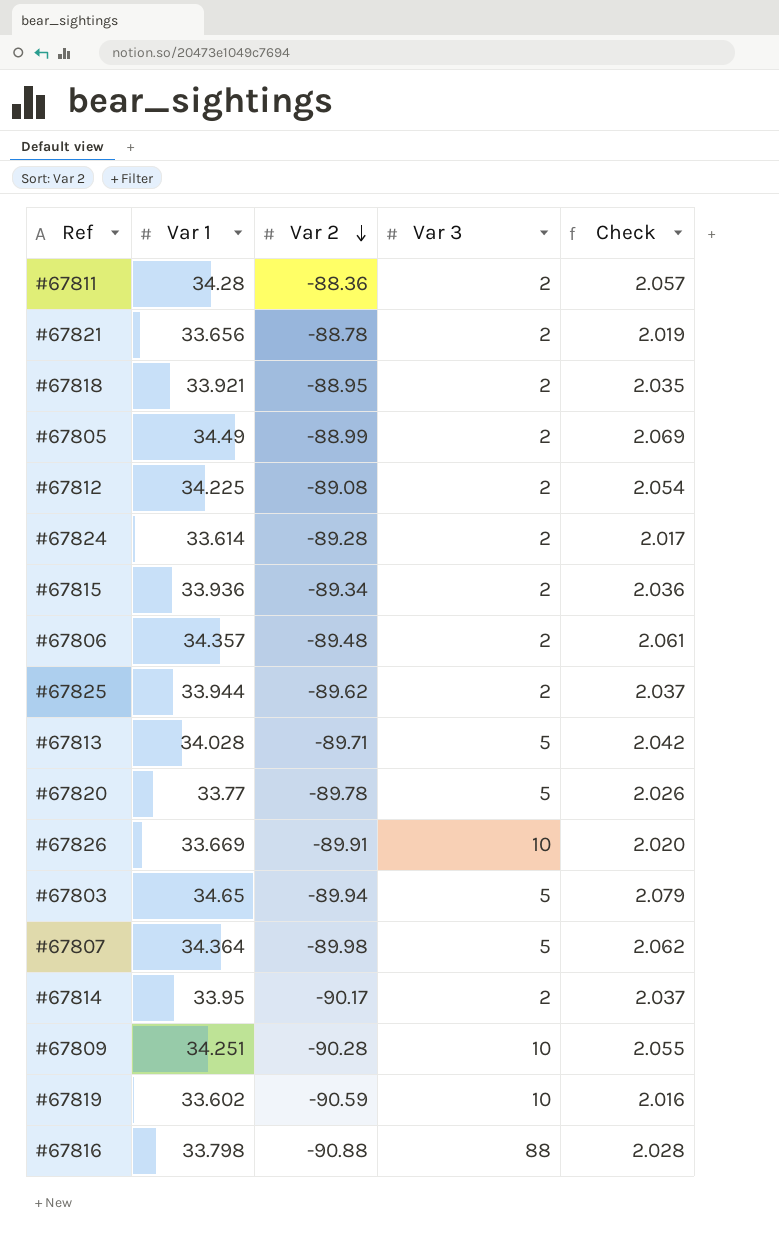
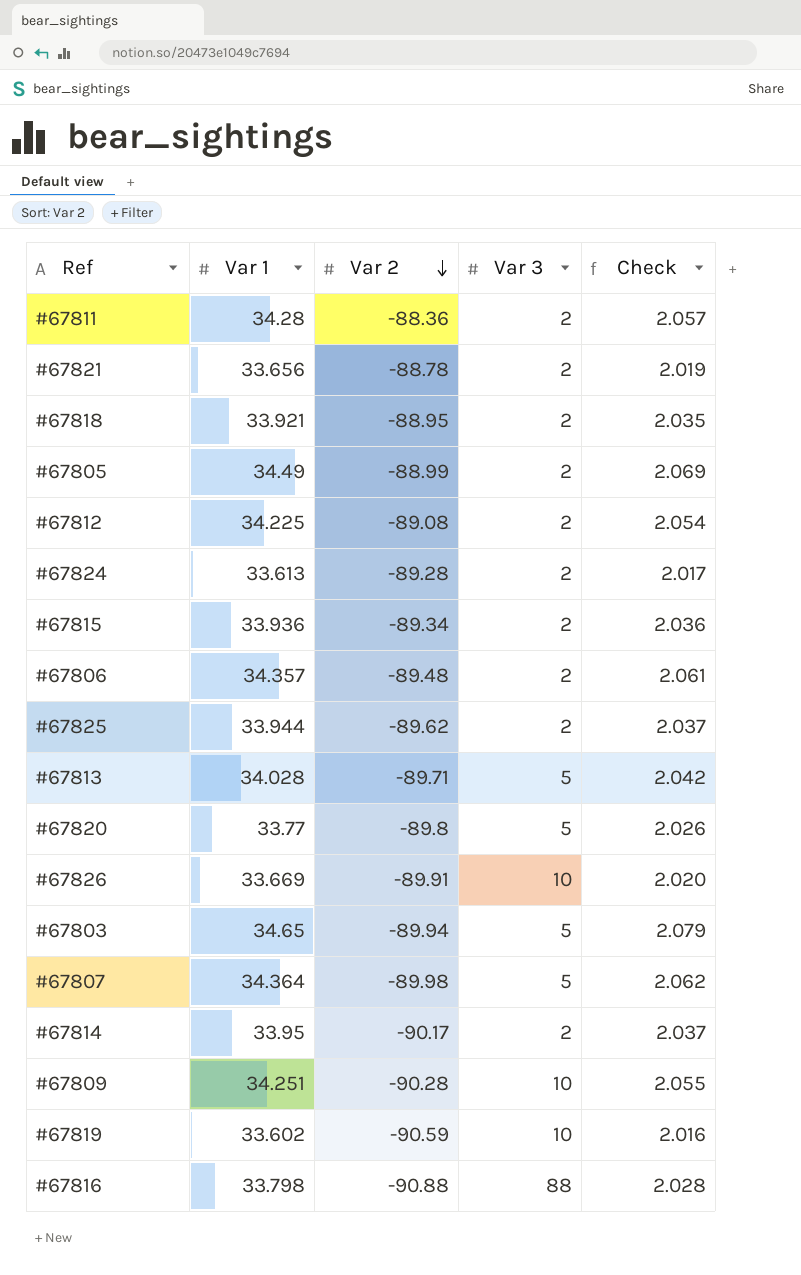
#67824 | Var 1: 33.614 -> 33.613
#67820 | Var 2: -89.78 -> -89.8

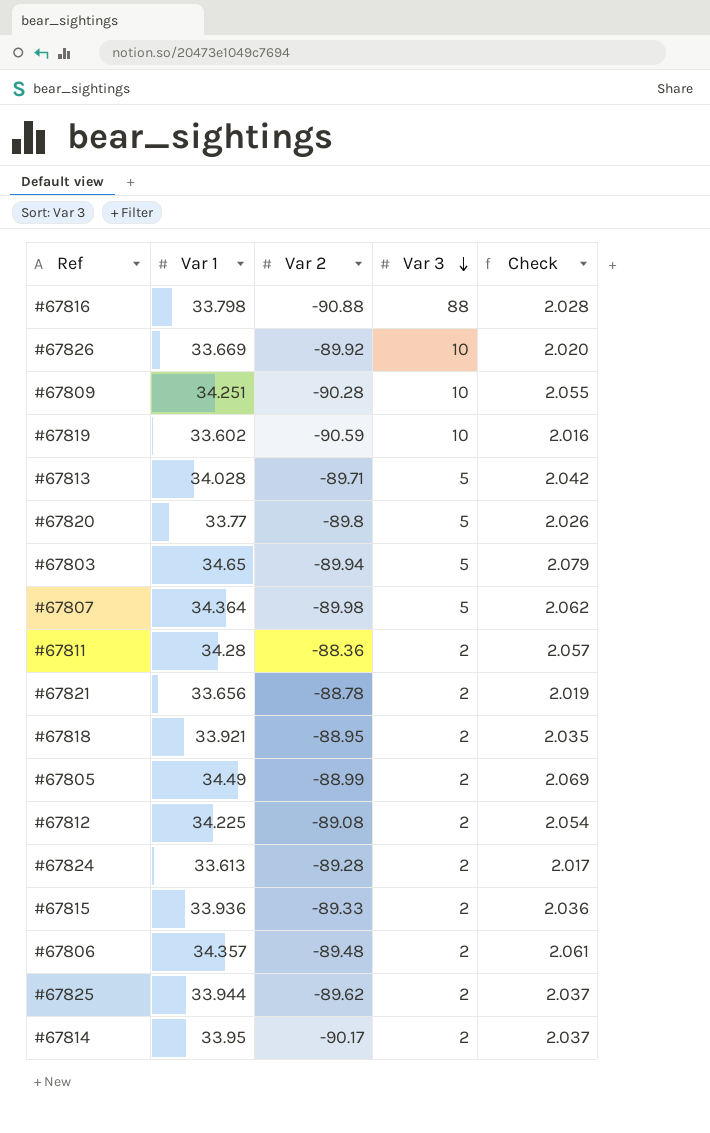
row order: Var 2 descending -> Var 3 descending
#67826 | Var 2: -89.91 -> -89.92
#67815 | Var 2: -89.34 -> -89.33

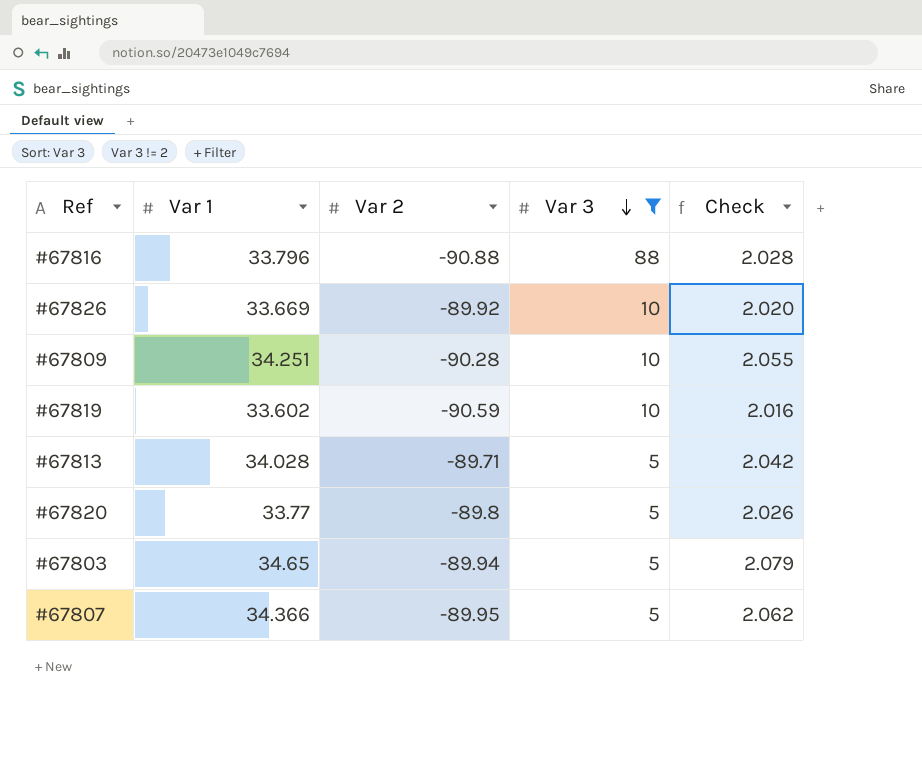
filter: none -> Var 3 != 2
#67816 | Var 1: 33.798 -> 33.796
#67807 | Var 1: 34.364 -> 34.366
#67807 | Var 2: -89.98 -> -89.95

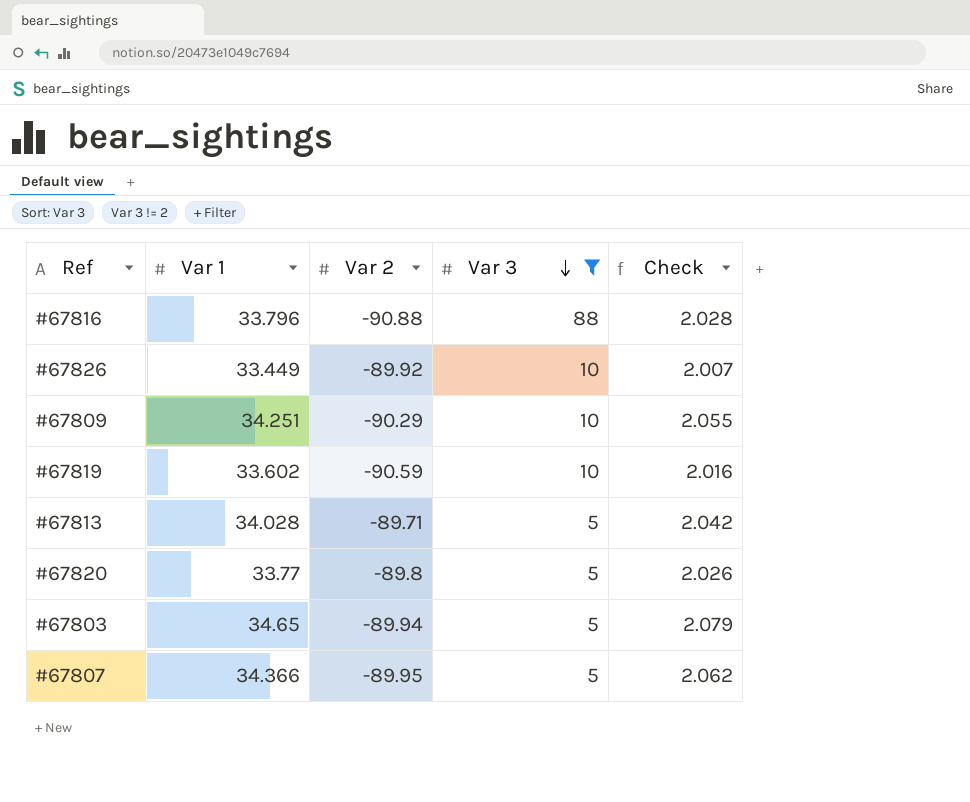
#67826 | Var 1: 33.669 -> 33.449
#67826 | Check: 2.020 -> 2.007
#67809 | Var 2: -90.28 -> -90.29

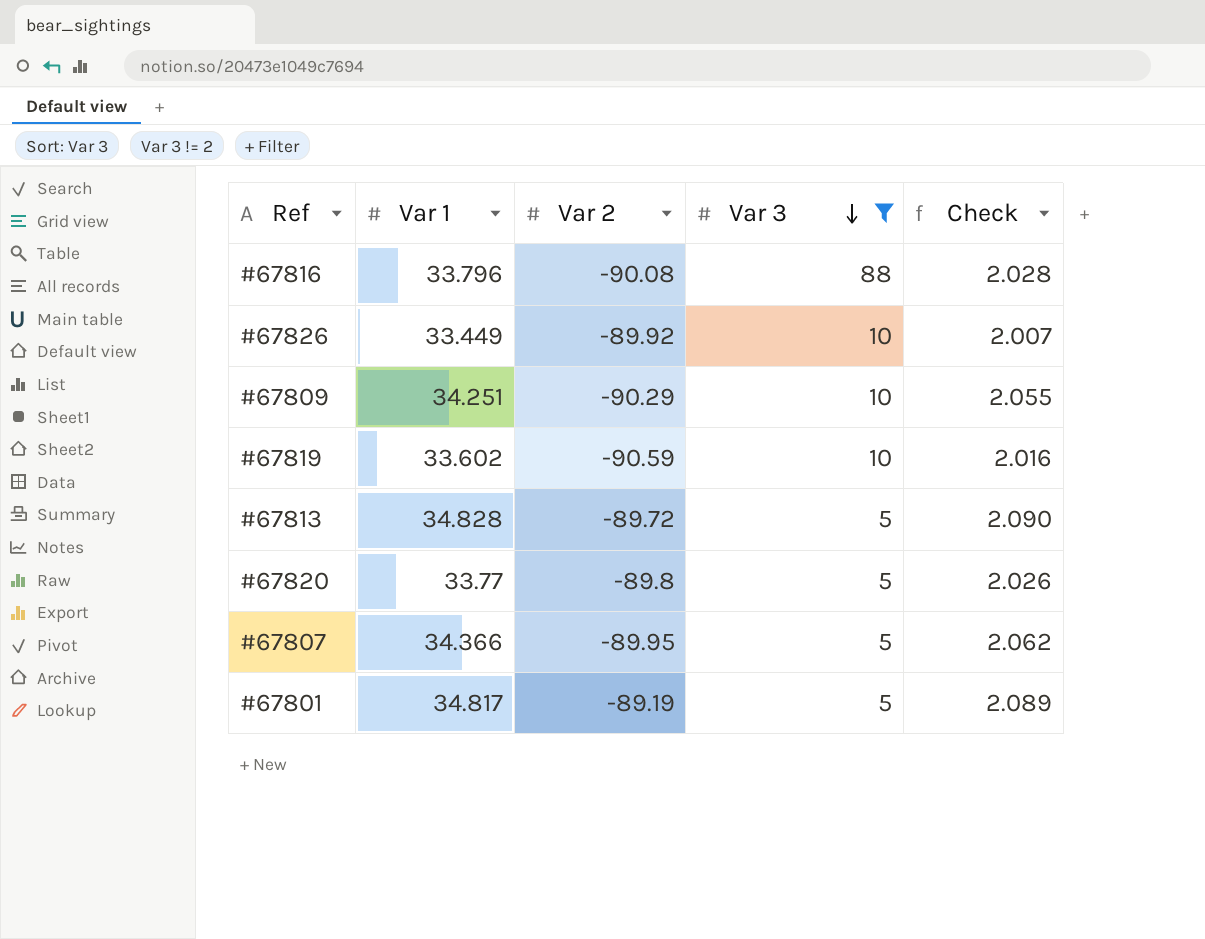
row #67803: 34.65 | -89.94 | 5 | 2.079 -> none
#67816 | Var 2: -90.88 -> -90.08
#67813 | Var 1: 34.028 -> 34.828
#67813 | Var 2: -89.71 -> -89.72
#67813 | Check: 2.042 -> 2.090
row #67801: none -> 34.817 | -89.19 | 5 | 2.089

